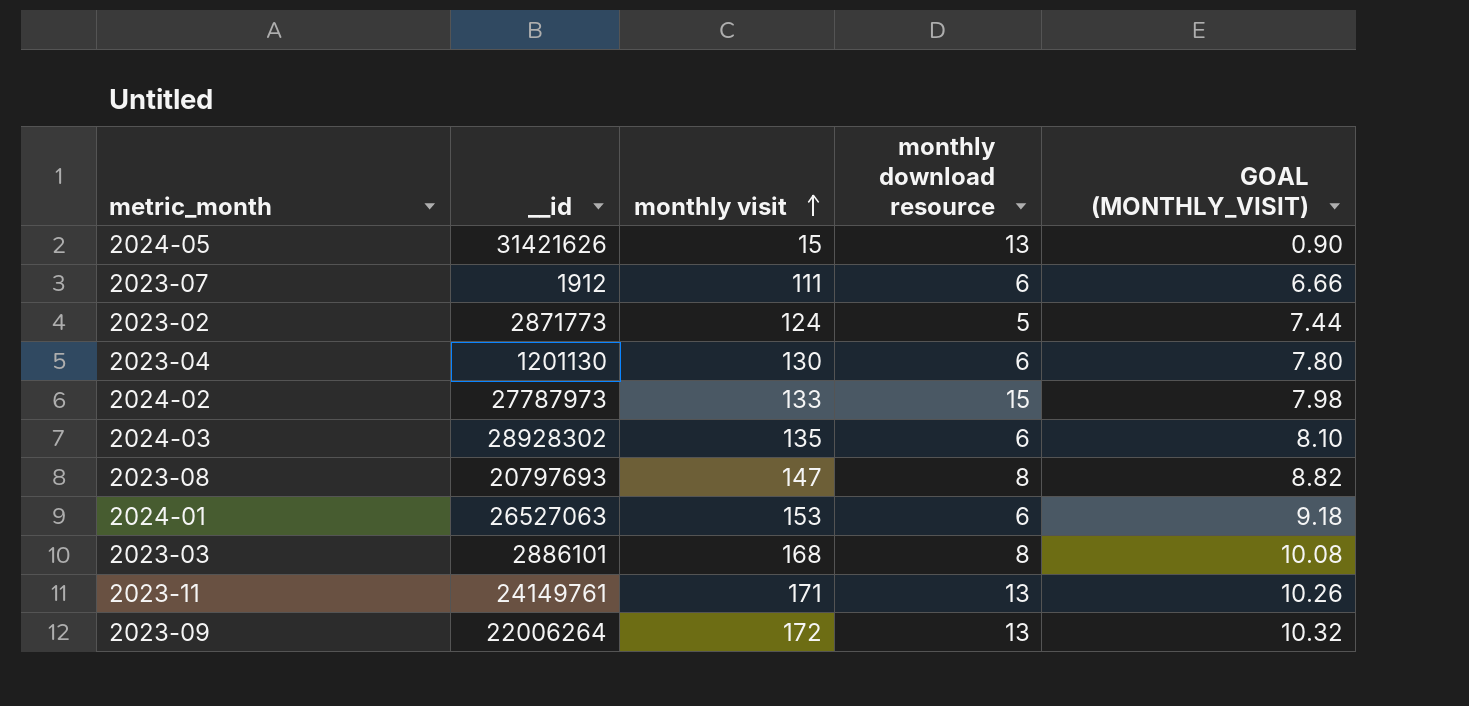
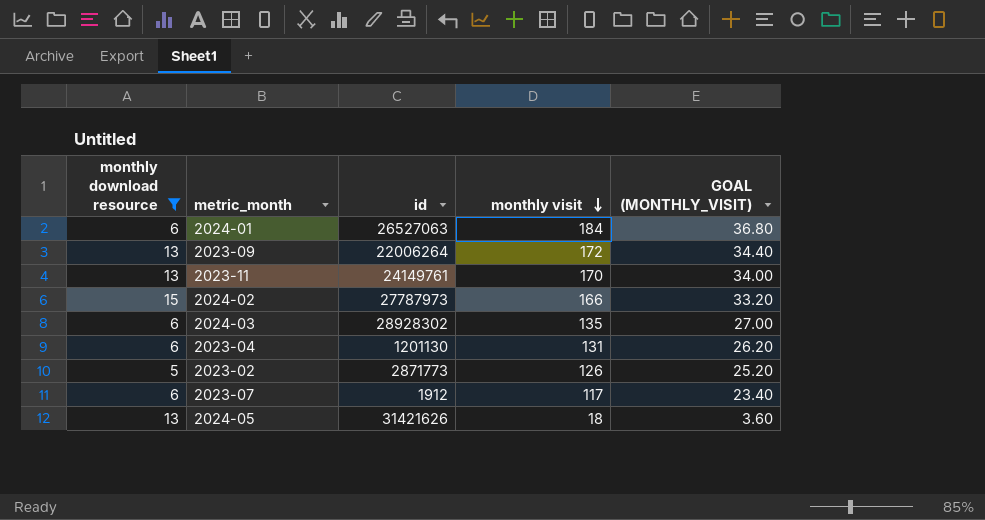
filter: none -> monthly download resource != 8
row order: monthly visit ascending -> monthly visit descending
column monthly download resource | position: 4 -> 1
column name: __id -> id
column GOAL (MONTHLY_VISIT) | formula: [monthly visit] * 0.06 -> [monthly visit] * 0.2
2024-01 | monthly visit: 153 -> 184
2023-11 | monthly visit: 171 -> 170
2024-02 | monthly visit: 133 -> 166
2023-04 | monthly visit: 130 -> 131
2023-02 | monthly visit: 124 -> 126
2023-07 | monthly visit: 111 -> 117
2024-05 | monthly visit: 15 -> 18

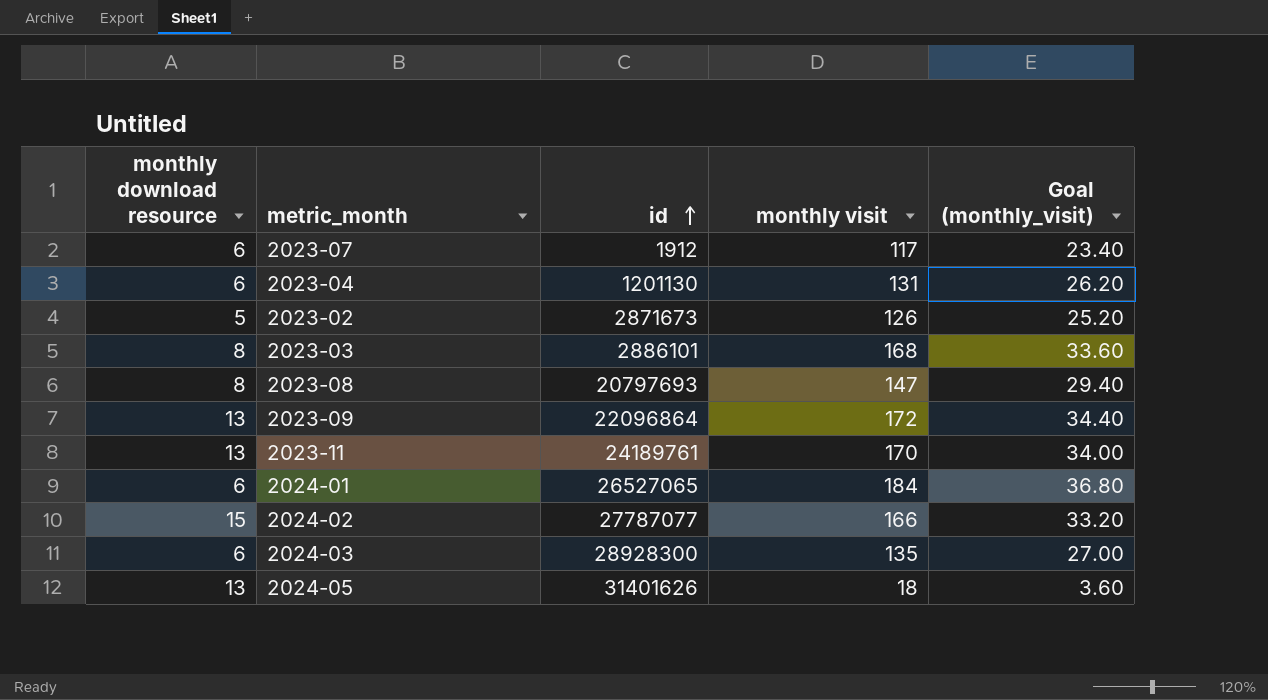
filter: monthly download resource != 8 -> none
row order: monthly visit descending -> id ascending
column name: GOAL (MONTHLY_VISIT) -> Goal (monthly_visit)
2023-02 | id: 2871773 -> 2871673
2023-09 | id: 22006264 -> 22096864
2023-11 | id: 24149761 -> 24189761
2024-01 | id: 26527063 -> 26527065
2024-02 | id: 27787973 -> 27787077
2024-03 | id: 28928302 -> 28928300
2024-05 | id: 31421626 -> 31401626

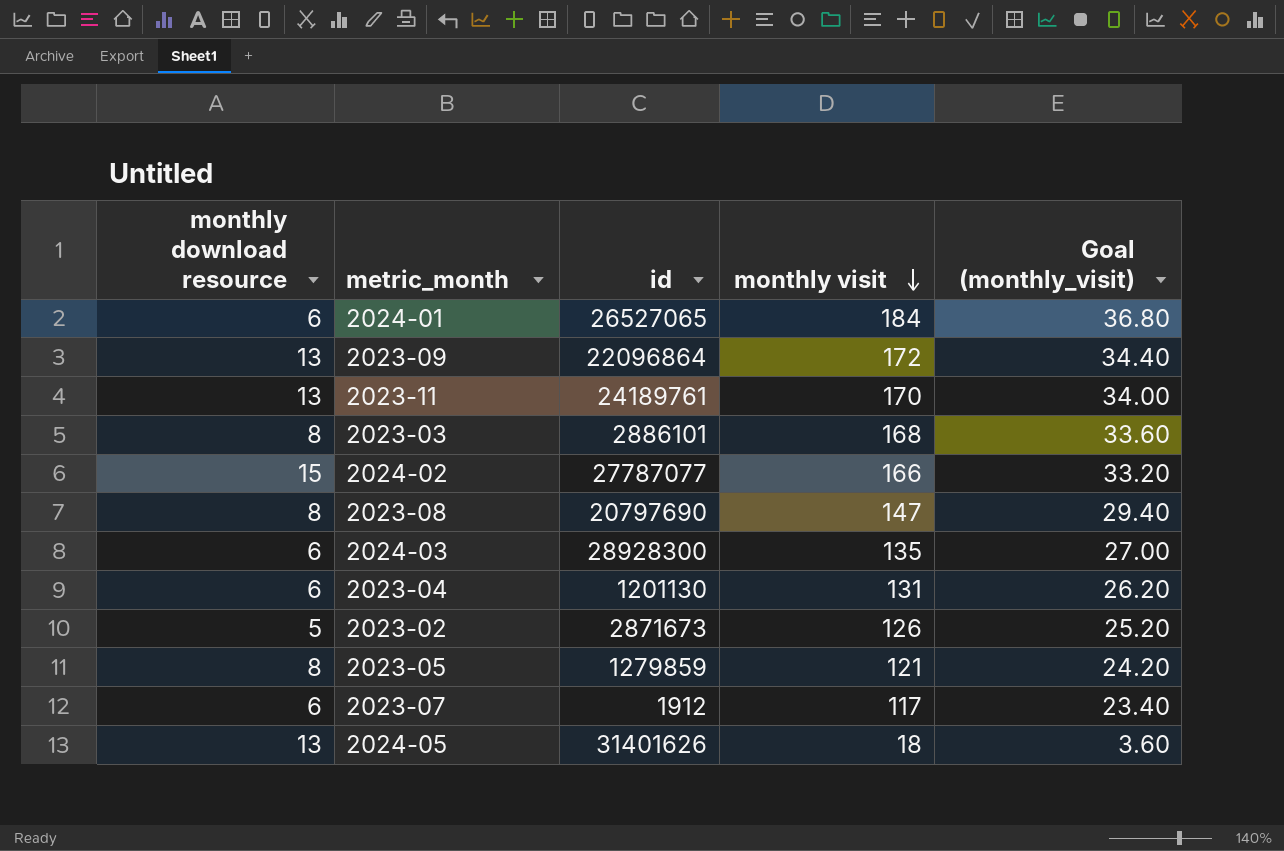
row order: id ascending -> monthly visit descending
2023-08 | id: 20797693 -> 20797690
row 2023-05: none -> 8 | 1279859 | 121 | 24.20

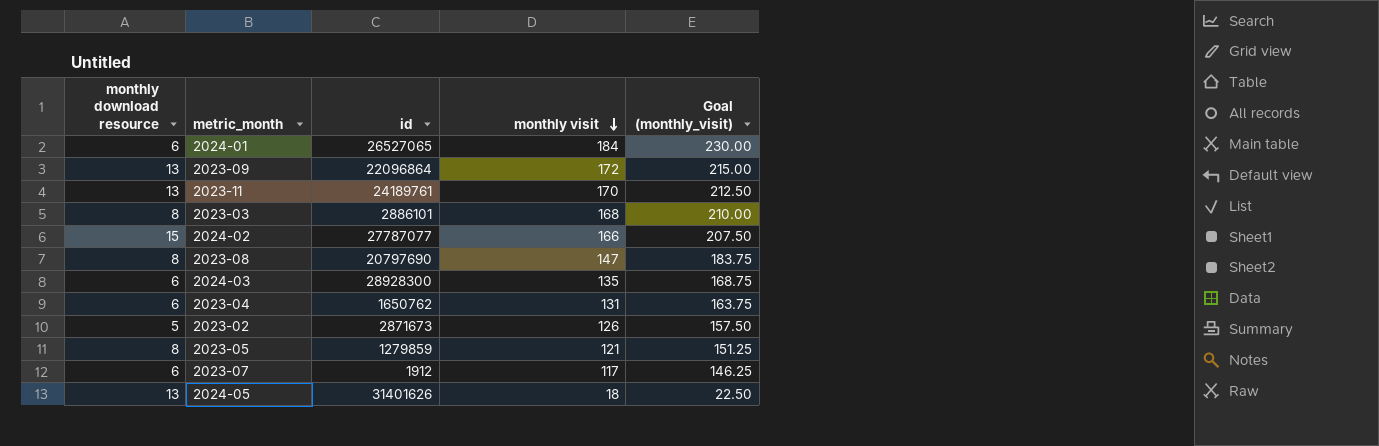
column Goal (monthly_visit) | formula: [monthly visit] * 0.2 -> [monthly visit] * 1.25
2023-04 | id: 1201130 -> 1650762

